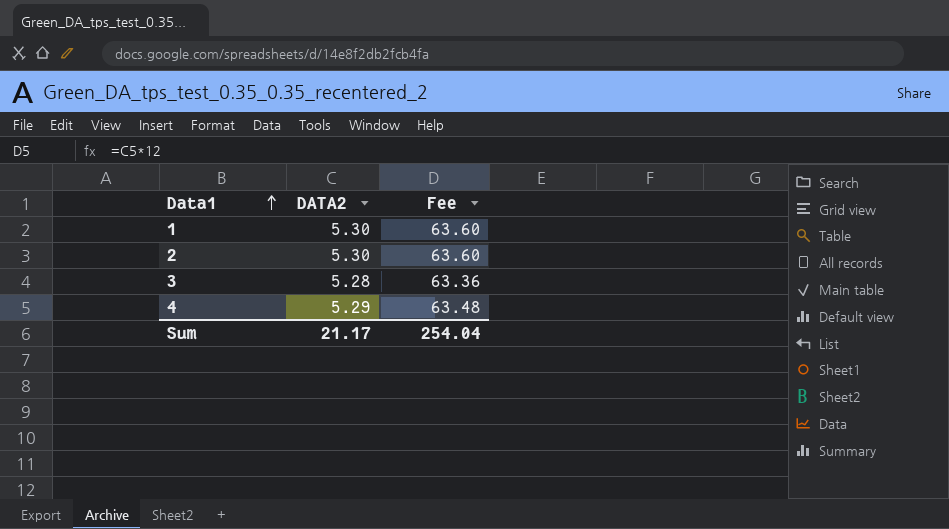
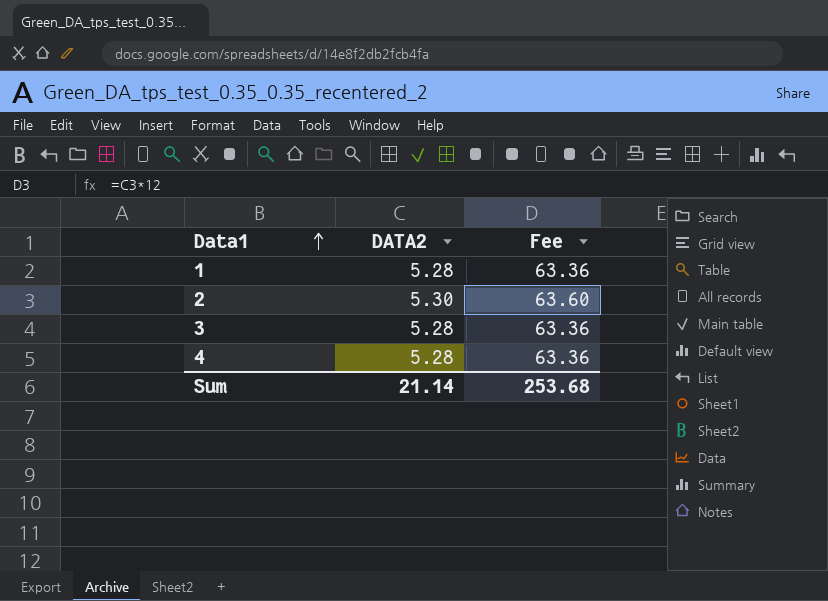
1 | DATA2: 5.30 -> 5.28
1 | Fee: 63.60 -> 63.36
4 | DATA2: 5.29 -> 5.28
4 | Fee: 63.48 -> 63.36
Sum | DATA2: 21.17 -> 21.14
Sum | Fee: 254.04 -> 253.68

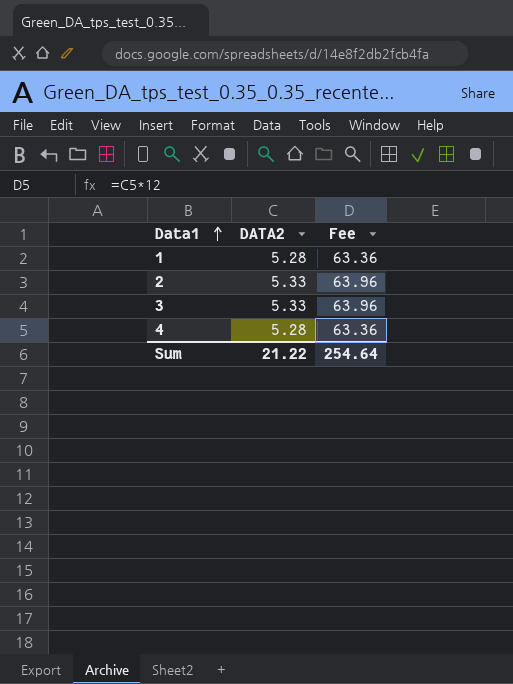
2 | DATA2: 5.30 -> 5.33
2 | Fee: 63.60 -> 63.96
3 | DATA2: 5.28 -> 5.33
3 | Fee: 63.36 -> 63.96
Sum | DATA2: 21.14 -> 21.22
Sum | Fee: 253.68 -> 254.64

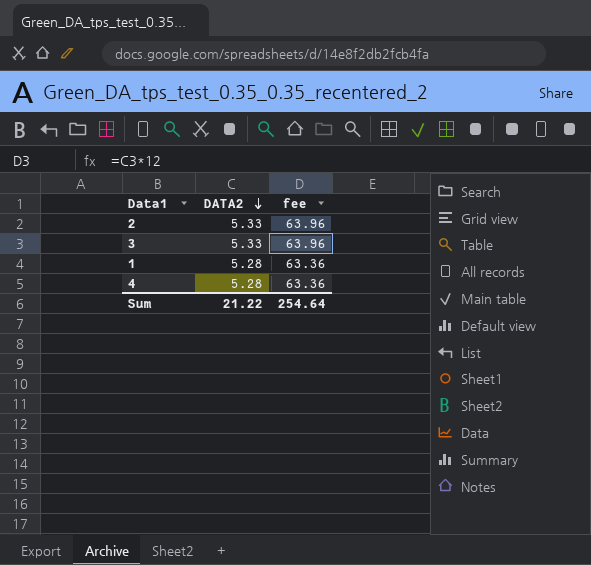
row order: Data1 ascending -> DATA2 descending
column name: Fee -> fee

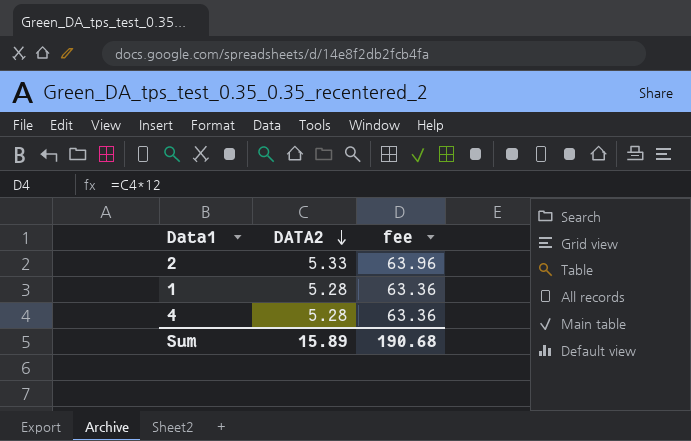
row 3: 5.33 | 63.96 -> none
Sum | DATA2: 21.22 -> 15.89
Sum | fee: 254.64 -> 190.68

